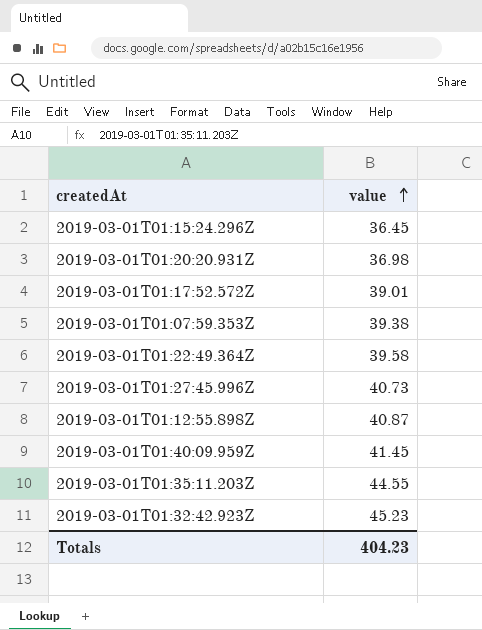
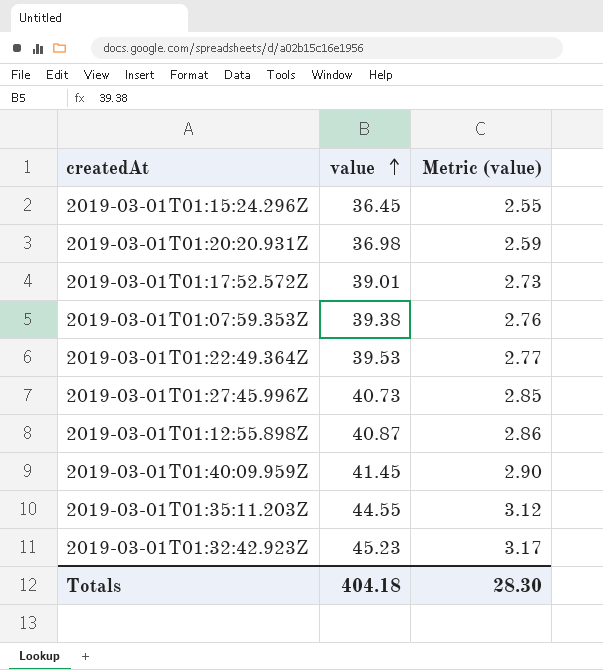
column Metric (value) | formula: none -> [value] * 0.07
2019-03-01T01:22:49.364Z | value: 39.58 -> 39.53
Totals | value: 404.23 -> 404.18

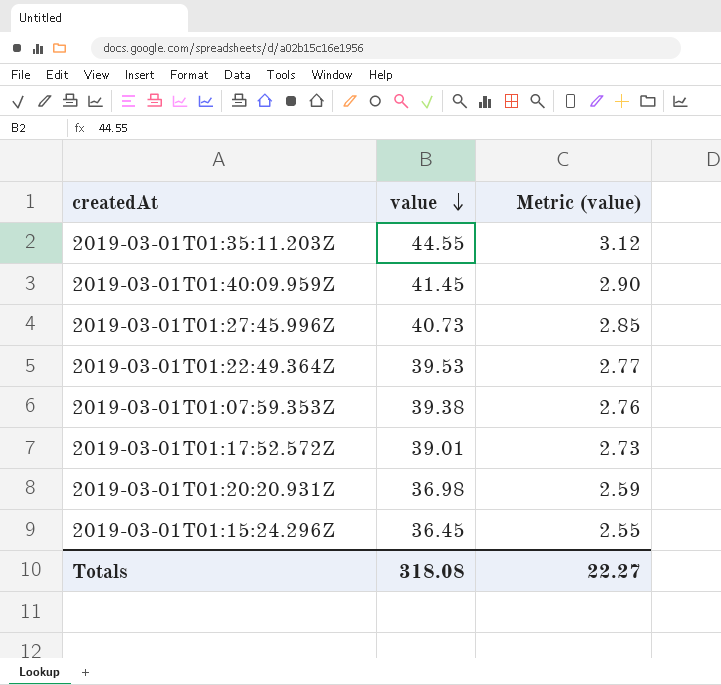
row order: value ascending -> value descending
row 2019-03-01T01:12:55.898Z: 40.87 | 2.86 -> none
row 2019-03-01T01:32:42.923Z: 45.23 | 3.17 -> none
Totals | value: 404.18 -> 318.08
Totals | Metric (value): 28.30 -> 22.27

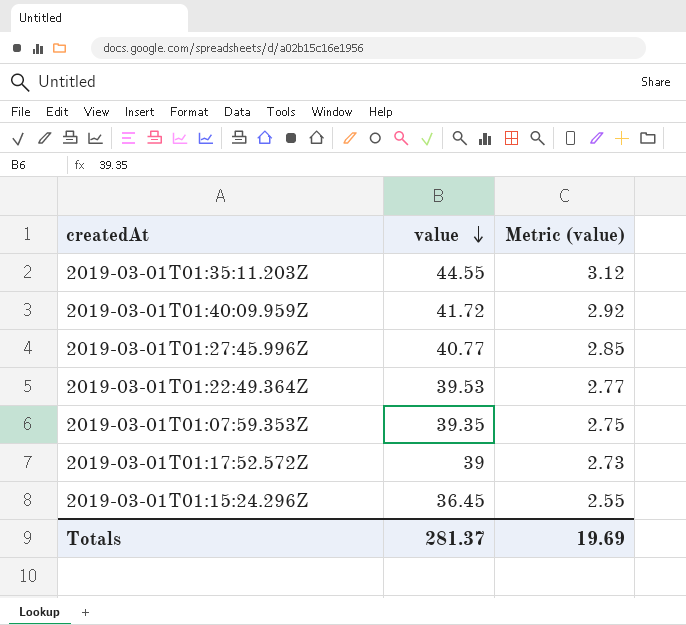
row 2019-03-01T01:20:20.931Z: 36.98 | 2.59 -> none
2019-03-01T01:40:09.959Z | value: 41.45 -> 41.72
2019-03-01T01:40:09.959Z | Metric (value): 2.90 -> 2.92
2019-03-01T01:27:45.996Z | value: 40.73 -> 40.77
2019-03-01T01:07:59.353Z | value: 39.38 -> 39.35
2019-03-01T01:07:59.353Z | Metric (value): 2.76 -> 2.75
2019-03-01T01:17:52.572Z | value: 39.01 -> 39
Totals | value: 318.08 -> 281.37
Totals | Metric (value): 22.27 -> 19.69

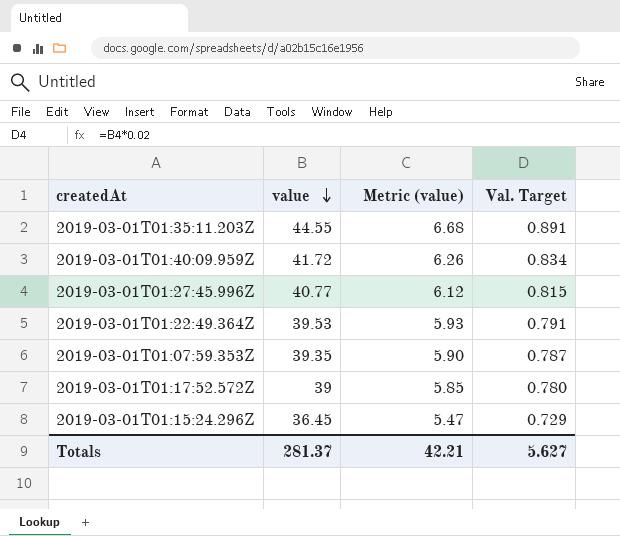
column Metric (value) | formula: [value] * 0.07 -> [value] * 0.15
column Val. Target | formula: none -> [value] * 0.02
Totals | Metric (value): 19.69 -> 42.21

